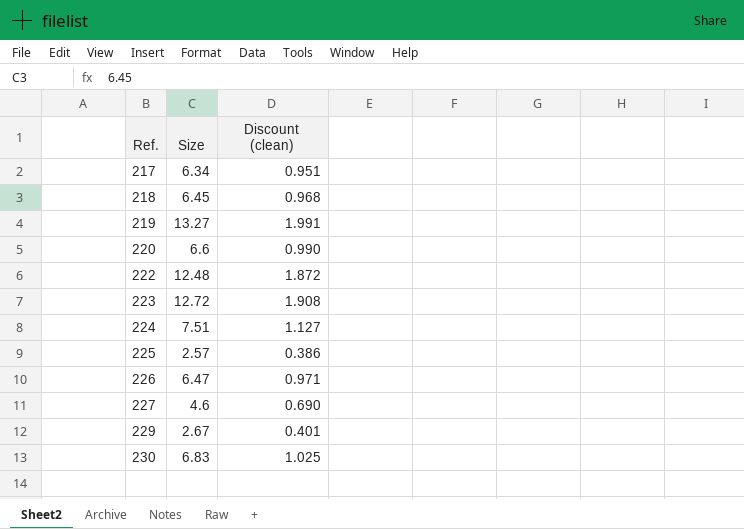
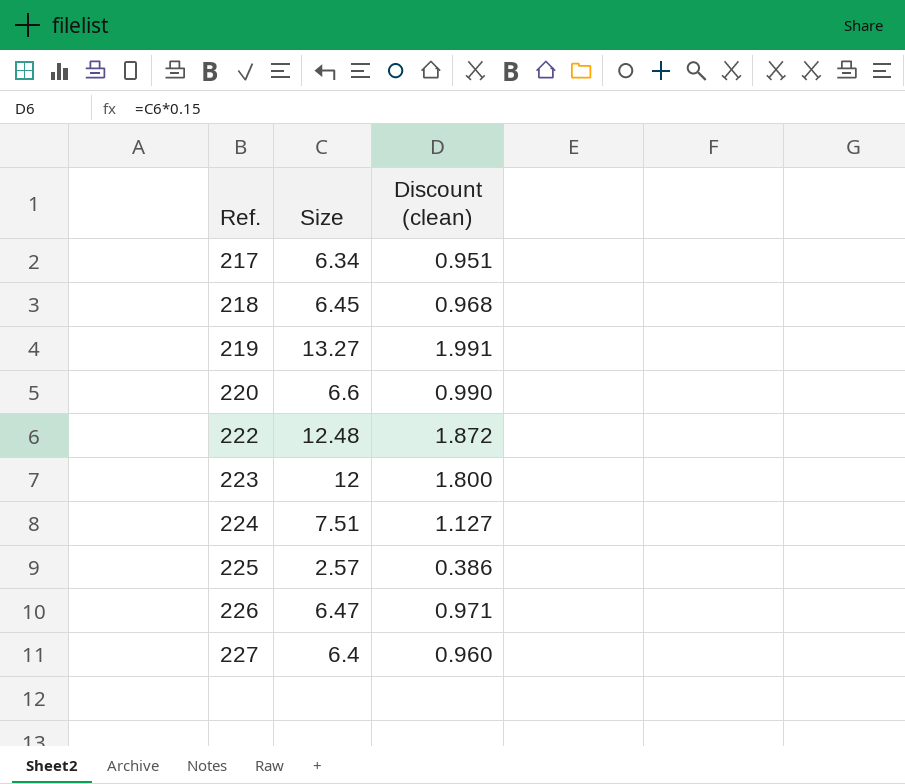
row 229: 2.67 | 0.401 -> none
row 230: 6.83 | 1.025 -> none
223 | Size: 12.72 -> 12
223 | Discount (clean): 1.908 -> 1.800
227 | Size: 4.6 -> 6.4
227 | Discount (clean): 0.690 -> 0.960

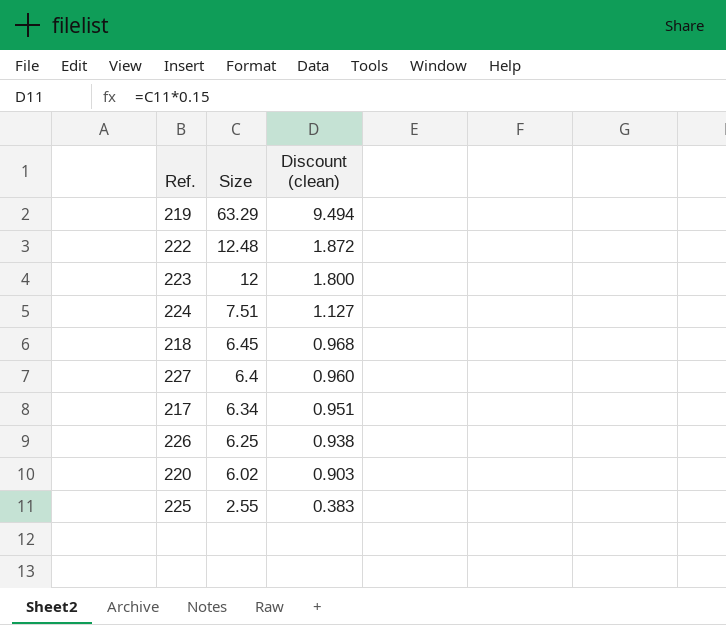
row order: Ref. ascending -> Size descending
219 | Size: 13.27 -> 63.29
219 | Discount (clean): 1.991 -> 9.494
226 | Size: 6.47 -> 6.25
226 | Discount (clean): 0.971 -> 0.938
220 | Size: 6.6 -> 6.02
220 | Discount (clean): 0.990 -> 0.903
225 | Size: 2.57 -> 2.55
225 | Discount (clean): 0.386 -> 0.383

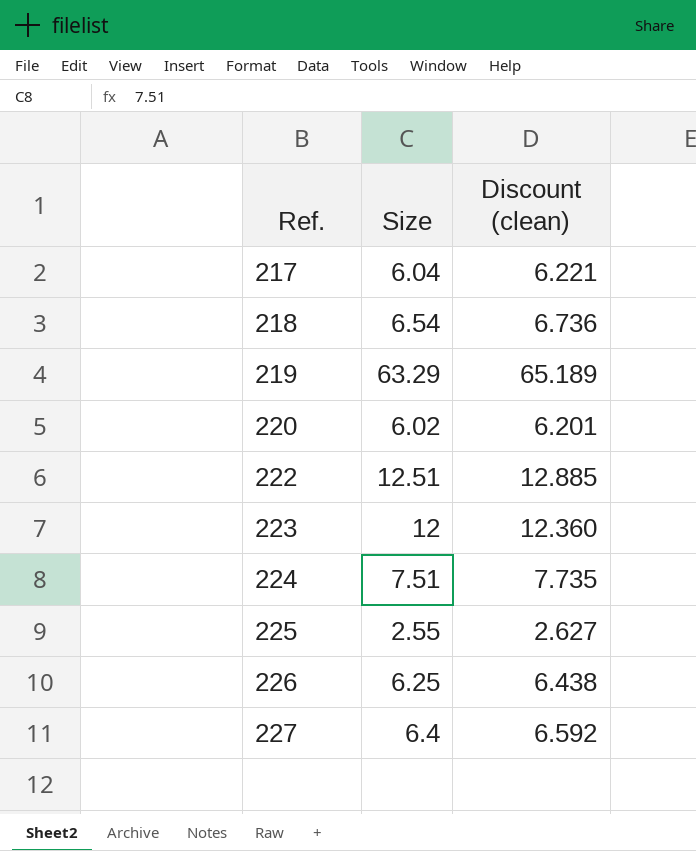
row order: Size descending -> Ref. ascending
column Discount (clean) | formula: [Size] * 0.15 -> [Size] * 1.03
217 | Size: 6.34 -> 6.04
218 | Size: 6.45 -> 6.54
222 | Size: 12.48 -> 12.51

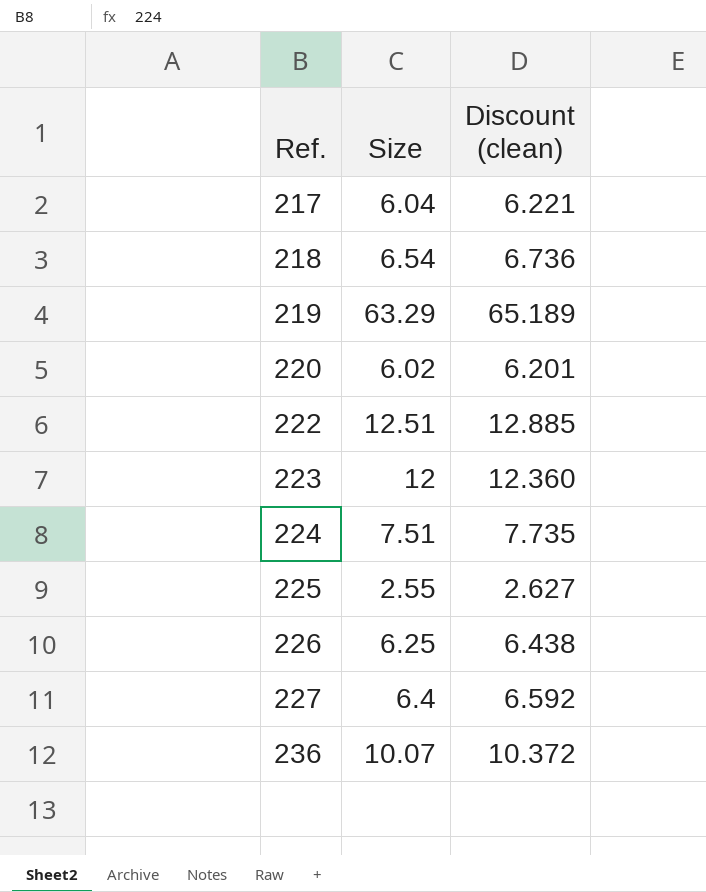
row 236: none -> 10.07 | 10.372

